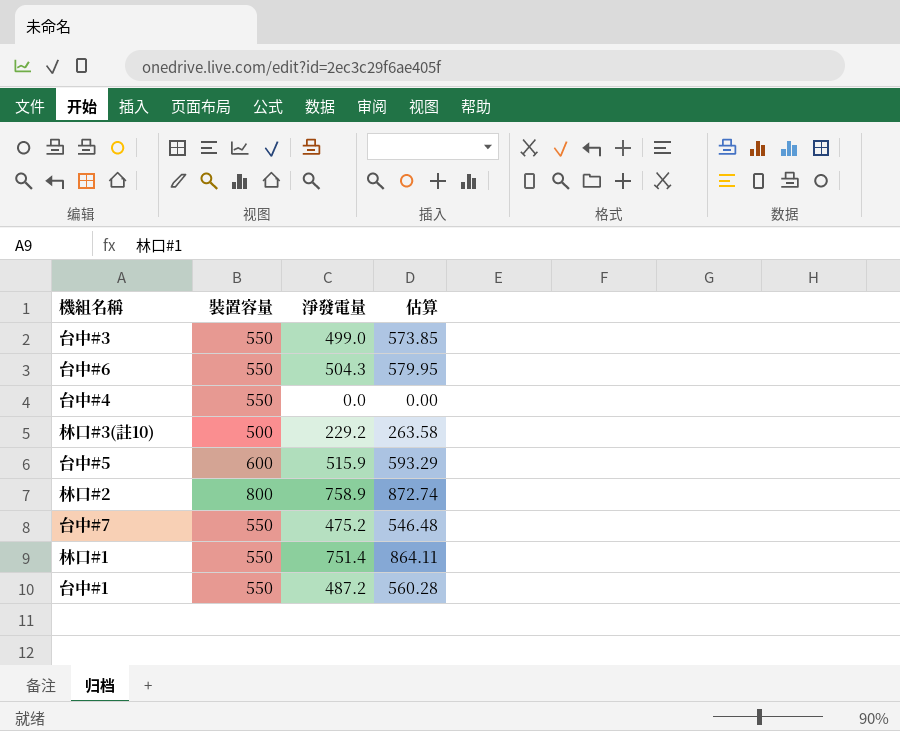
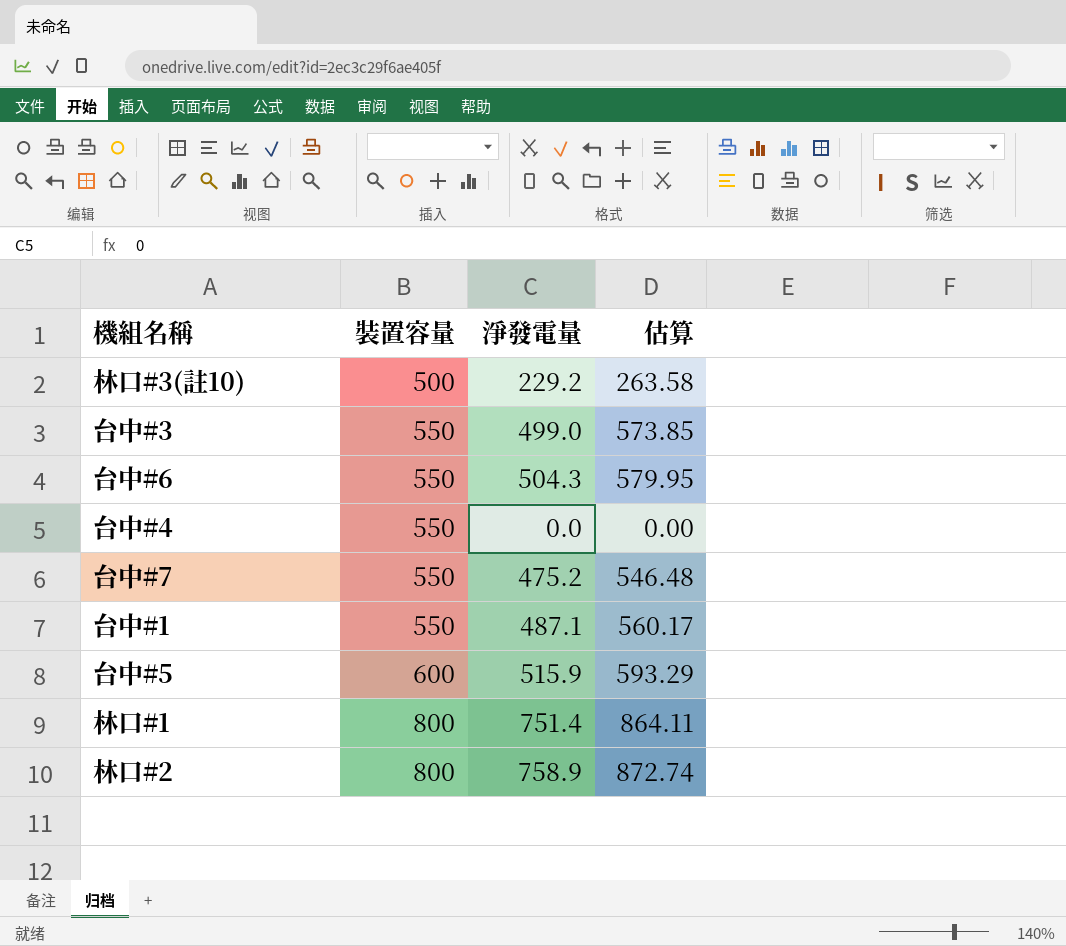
row order: none -> 裝置容量 ascending
台中#1 | 淨發電量: 487.2 -> 487.1
台中#1 | 估算: 560.28 -> 560.17
林口#1 | 裝置容量: 550 -> 800

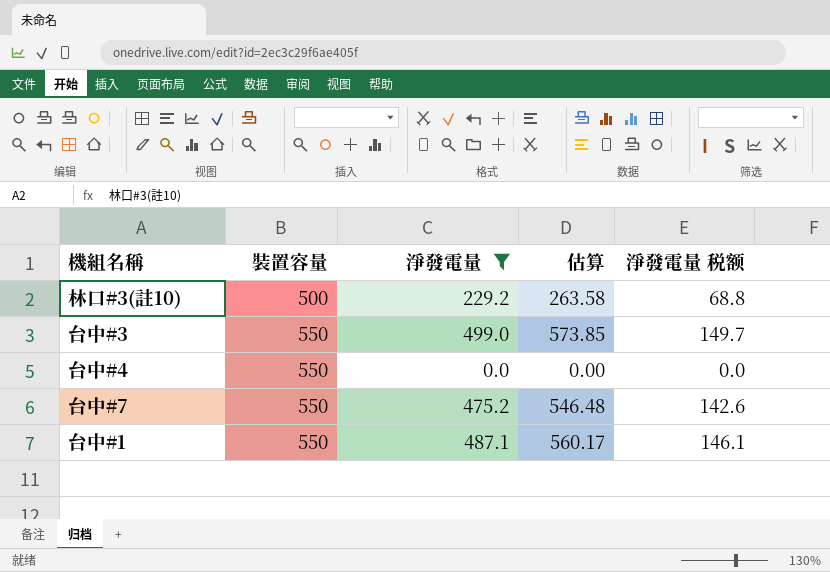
filter: none -> 淨發電量 <= 499.0
column 淨發電量 税额 | formula: none -> [淨發電量] * 0.3

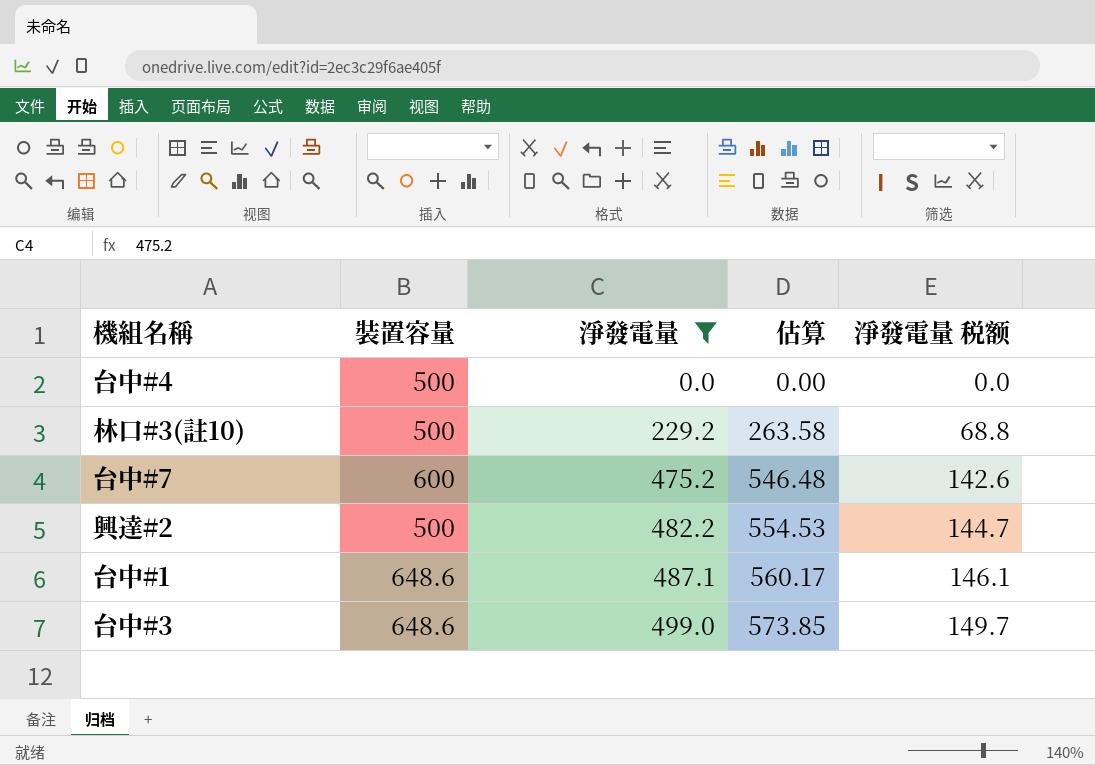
row order: 裝置容量 ascending -> 淨發電量 ascending
台中#4 | 裝置容量: 550 -> 500
台中#7 | 裝置容量: 550 -> 600
row 興達#2: none -> 500 | 482.2 | 554.53 | 144.7
台中#1 | 裝置容量: 550 -> 648.6
台中#3 | 裝置容量: 550 -> 648.6

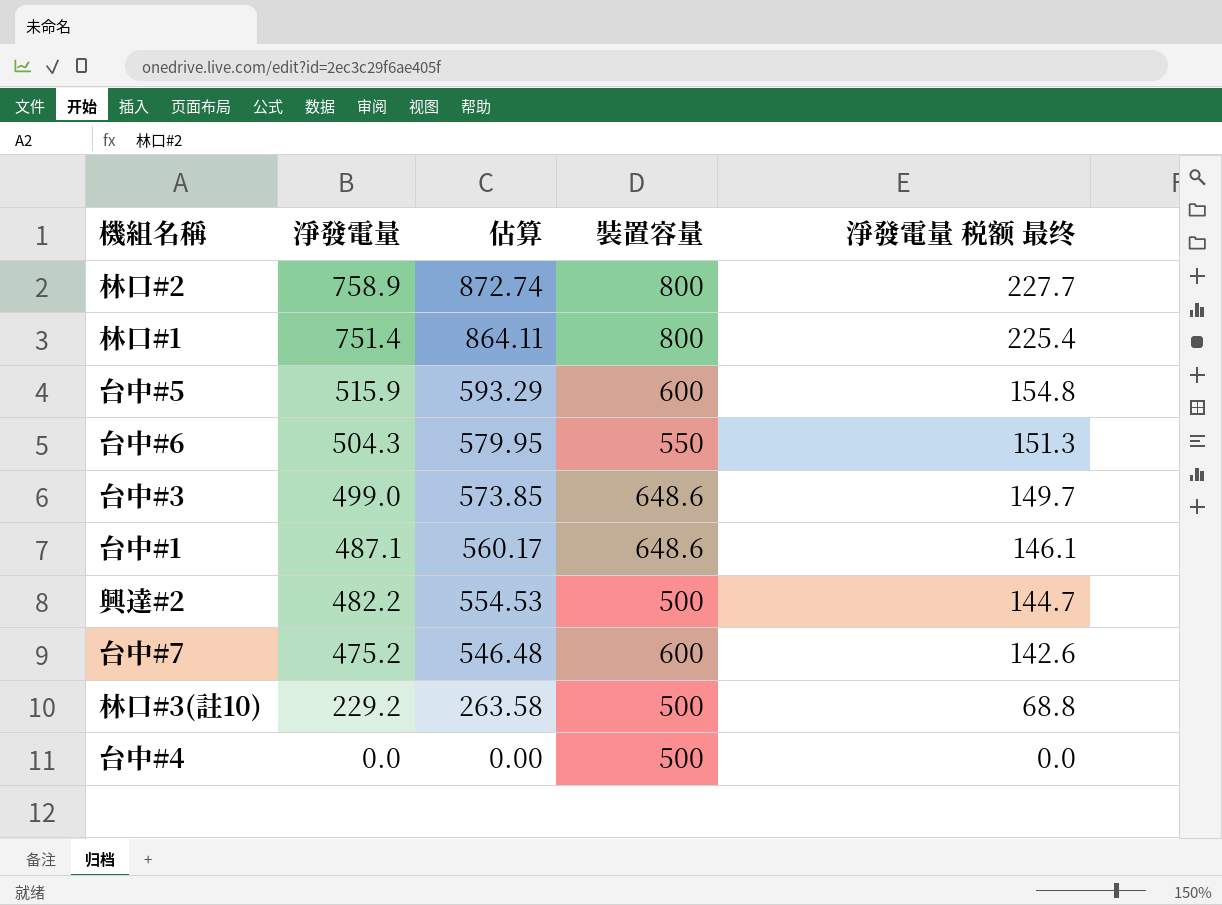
filter: 淨發電量 <= 499.0 -> none
row order: 淨發電量 ascending -> 淨發電量 descending
column 裝置容量 | position: 2 -> 4
column name: 淨發電量 税额 -> 淨發電量 税额 最终

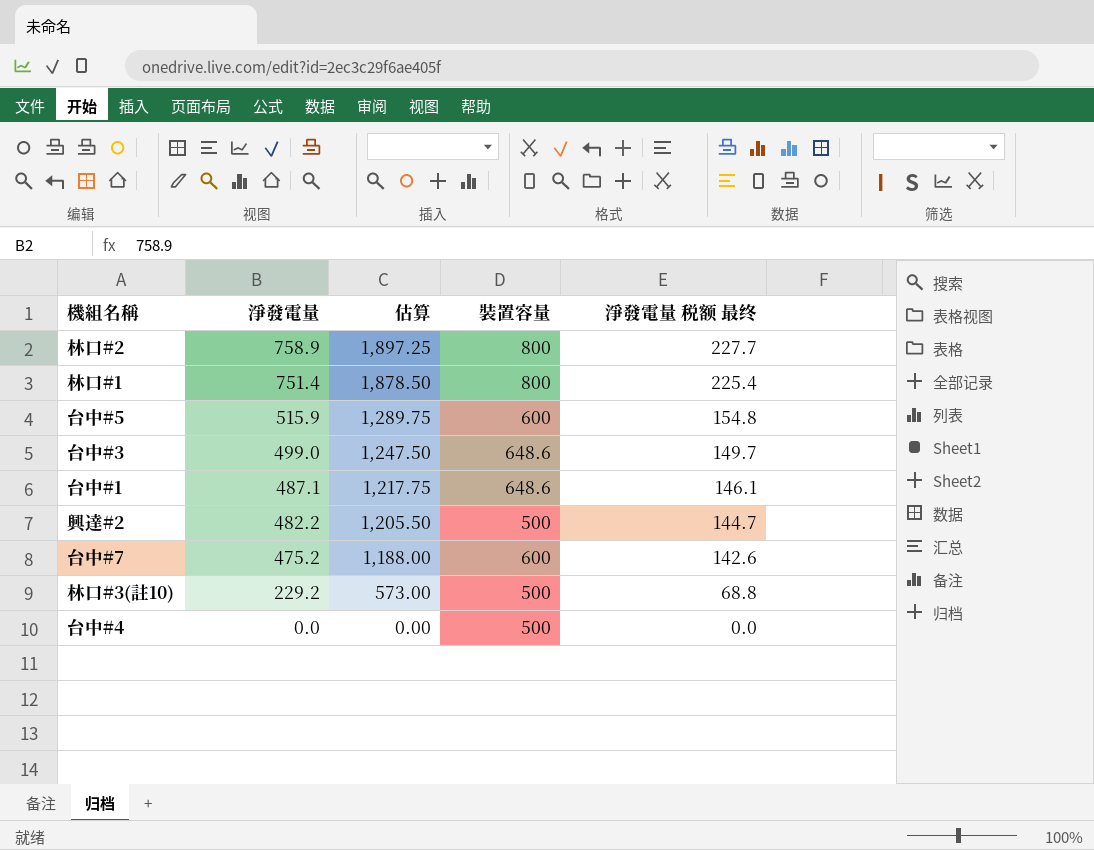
column 估算 | formula: [淨發電量] * 1.15 -> [淨發電量] * 2.5
row 台中#6: 504.3 | 579.95 | 550 | 151.3 -> none

